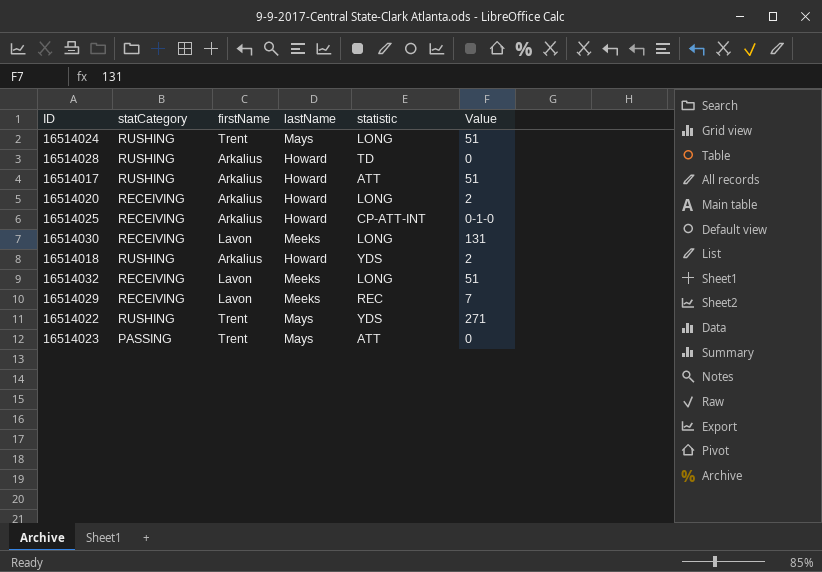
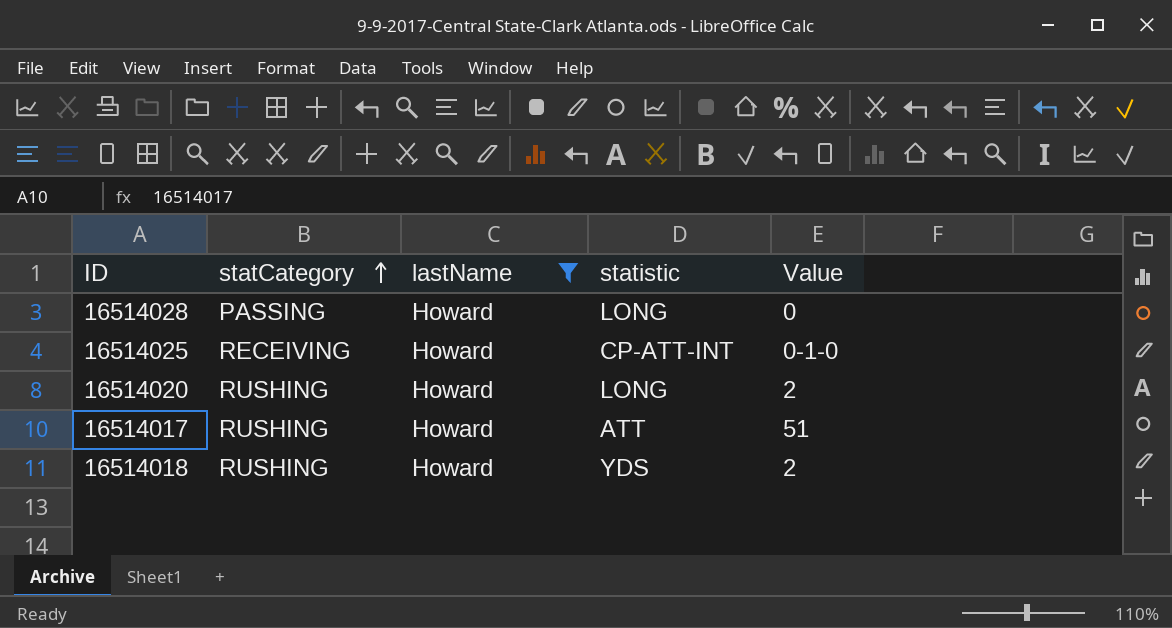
filter: none -> lastName = Howard
row order: none -> statCategory ascending
column firstName | position: 3 -> none
16514028 | statCategory: RUSHING -> PASSING
16514028 | statistic: TD -> LONG
16514020 | statCategory: RECEIVING -> RUSHING

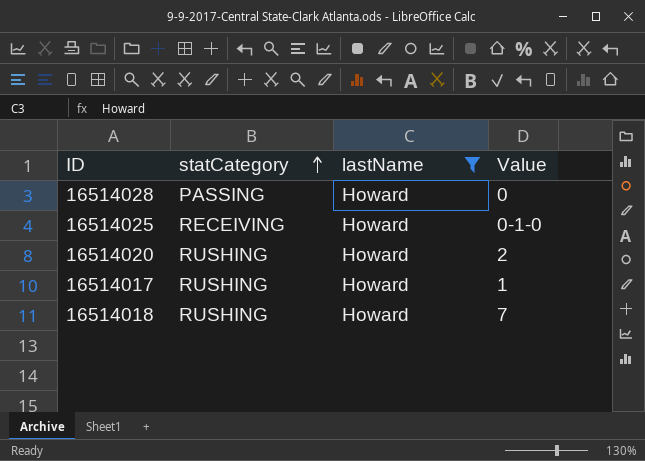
column statistic | position: 4 -> none
16514017 | Value: 51 -> 1
16514018 | Value: 2 -> 7

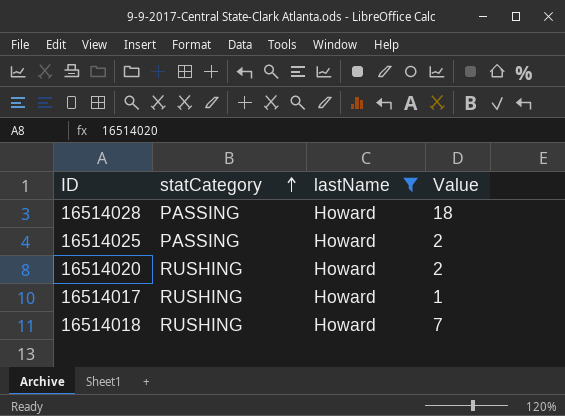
16514028 | Value: 0 -> 18
16514025 | statCategory: RECEIVING -> PASSING
16514025 | Value: 0-1-0 -> 2

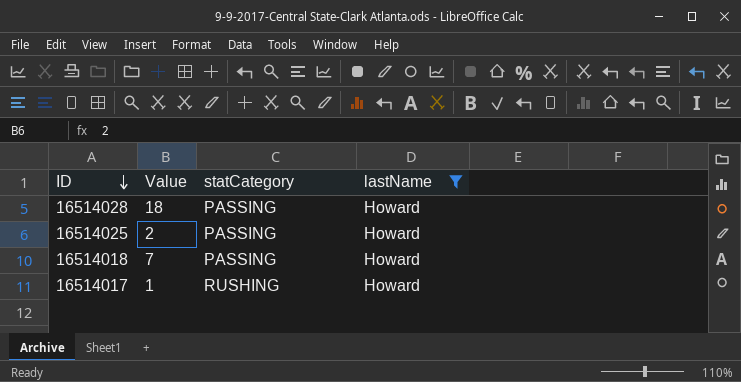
row order: statCategory ascending -> ID descending
column Value | position: 4 -> 2
row 16514020: RUSHING | Howard | 2 -> none
16514018 | statCategory: RUSHING -> PASSING

